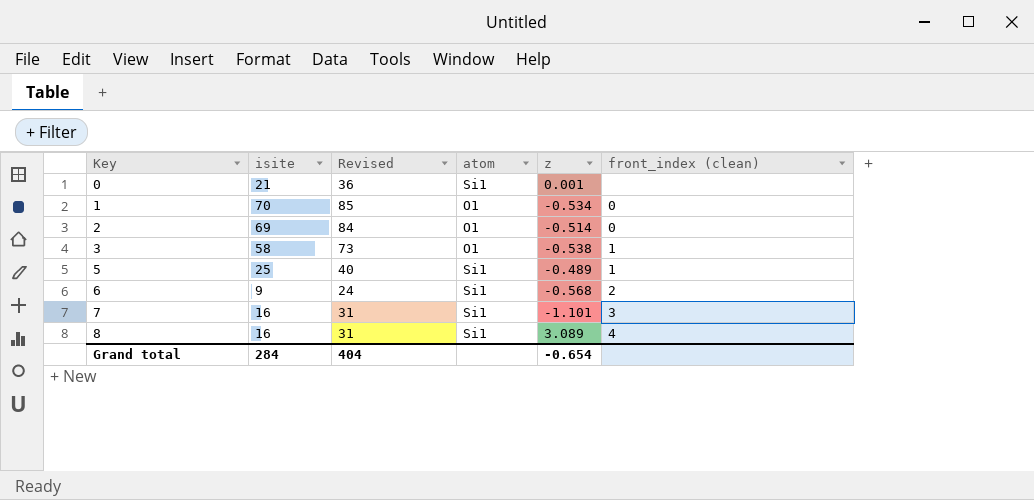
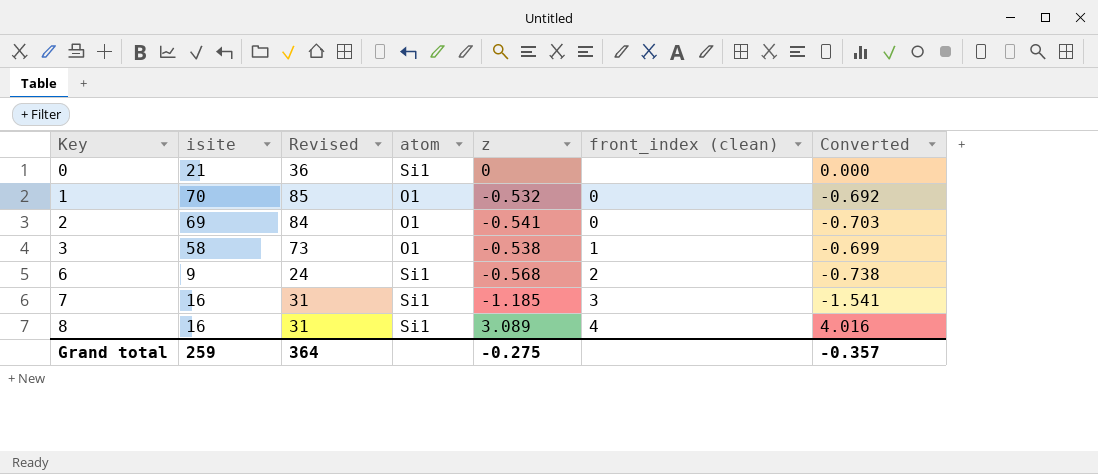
column Converted | formula: none -> [z] * 1.3
row 5: 25 | 40 | Si1 | -0.489 | 1 -> none
0 | z: 0.001 -> 0
1 | z: -0.534 -> -0.532
2 | z: -0.514 -> -0.541
7 | z: -1.101 -> -1.185
Grand total | isite: 284 -> 259
Grand total | Revised: 404 -> 364
Grand total | z: -0.654 -> -0.275

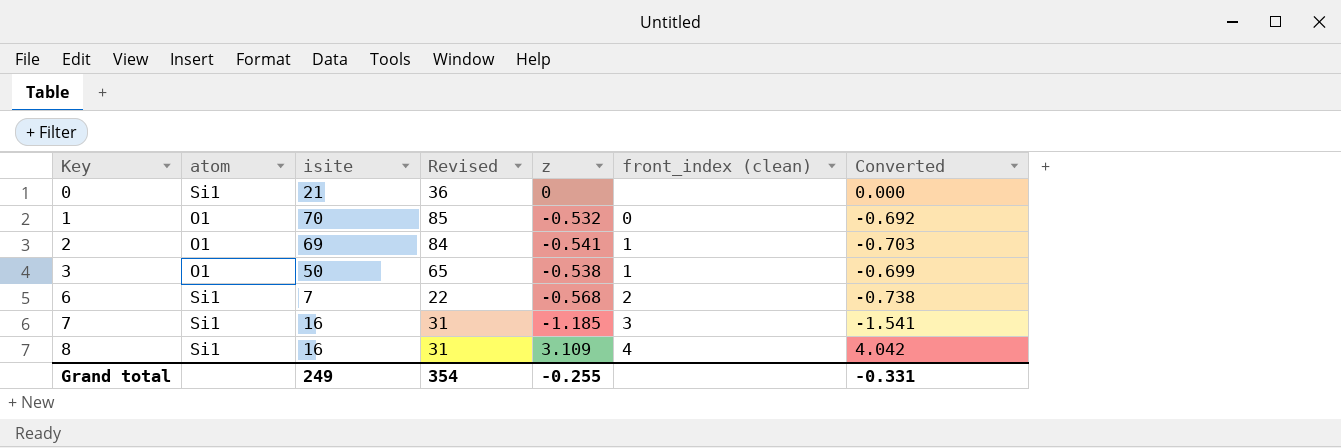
column atom | position: 4 -> 2
2 | front_index (clean): 0 -> 1
3 | isite: 58 -> 50
3 | Revised: 73 -> 65
6 | isite: 9 -> 7
6 | Revised: 24 -> 22
8 | z: 3.089 -> 3.109
8 | Converted: 4.016 -> 4.042
Grand total | isite: 259 -> 249
Grand total | Revised: 364 -> 354
Grand total | z: -0.275 -> -0.255
Grand total | Converted: -0.357 -> -0.331

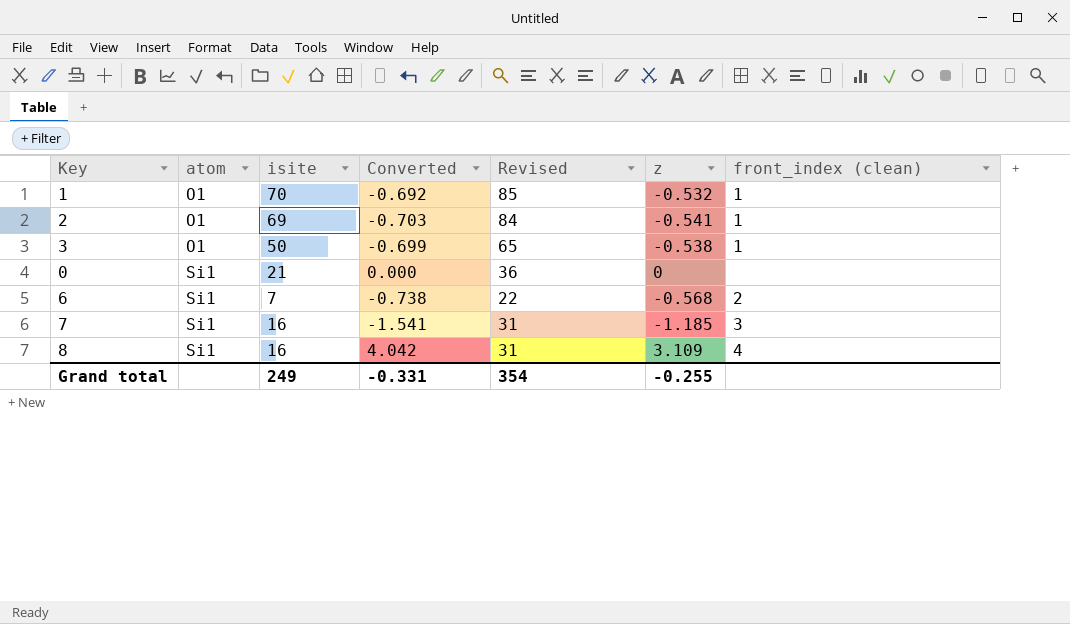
row order: Key ascending -> atom ascending
column Converted | position: 7 -> 4
1 | front_index (clean): 0 -> 1

